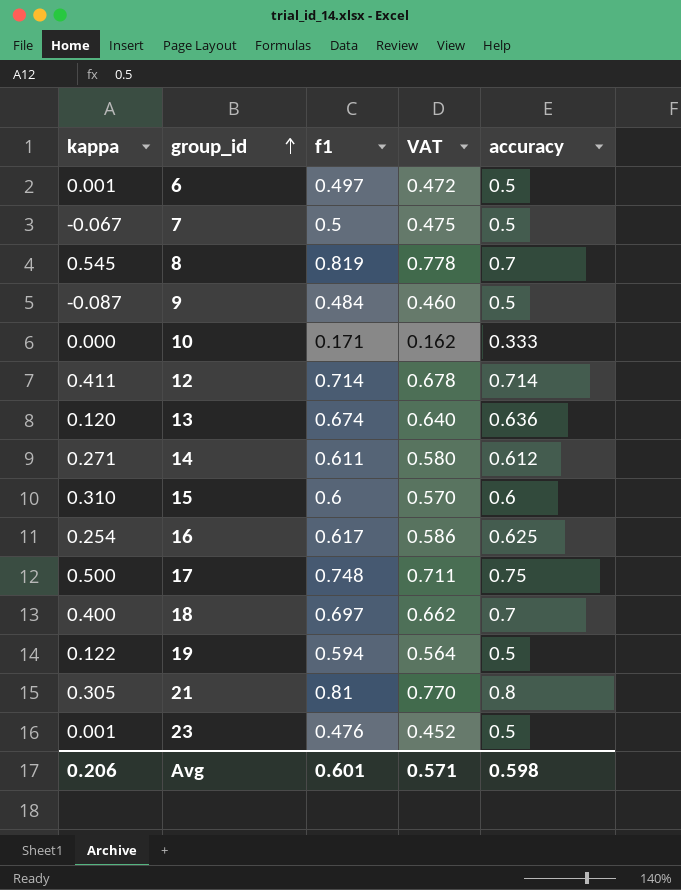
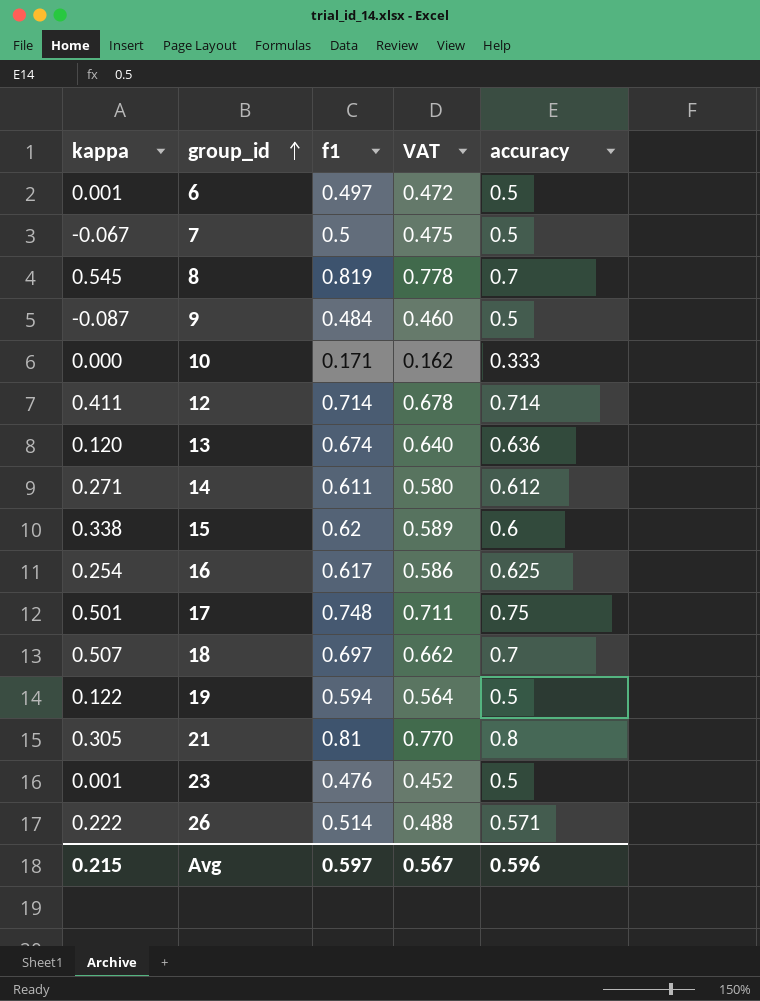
15 | kappa: 0.310 -> 0.338
15 | f1: 0.6 -> 0.62
15 | VAT: 0.570 -> 0.589
17 | kappa: 0.500 -> 0.501
18 | kappa: 0.400 -> 0.507
row 26: none -> 0.222 | 0.514 | 0.488 | 0.571
Avg | kappa: 0.206 -> 0.215
Avg | f1: 0.601 -> 0.597
Avg | VAT: 0.571 -> 0.567
Avg | accuracy: 0.598 -> 0.596

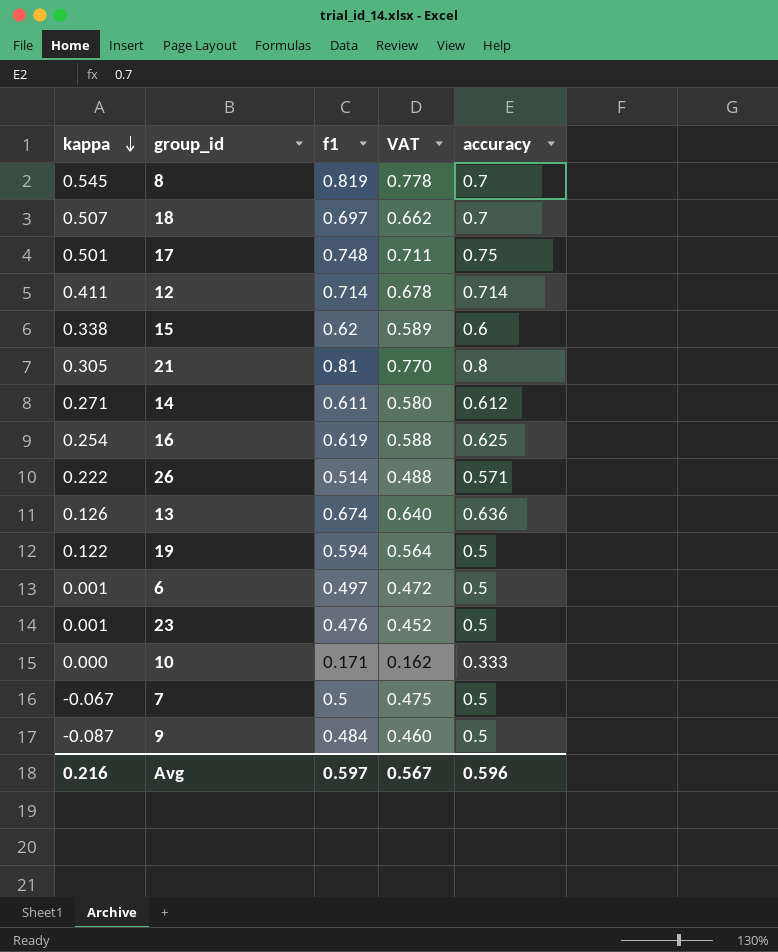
row order: group_id ascending -> kappa descending
16 | f1: 0.617 -> 0.619
16 | VAT: 0.586 -> 0.588
13 | kappa: 0.120 -> 0.126
Avg | kappa: 0.215 -> 0.216

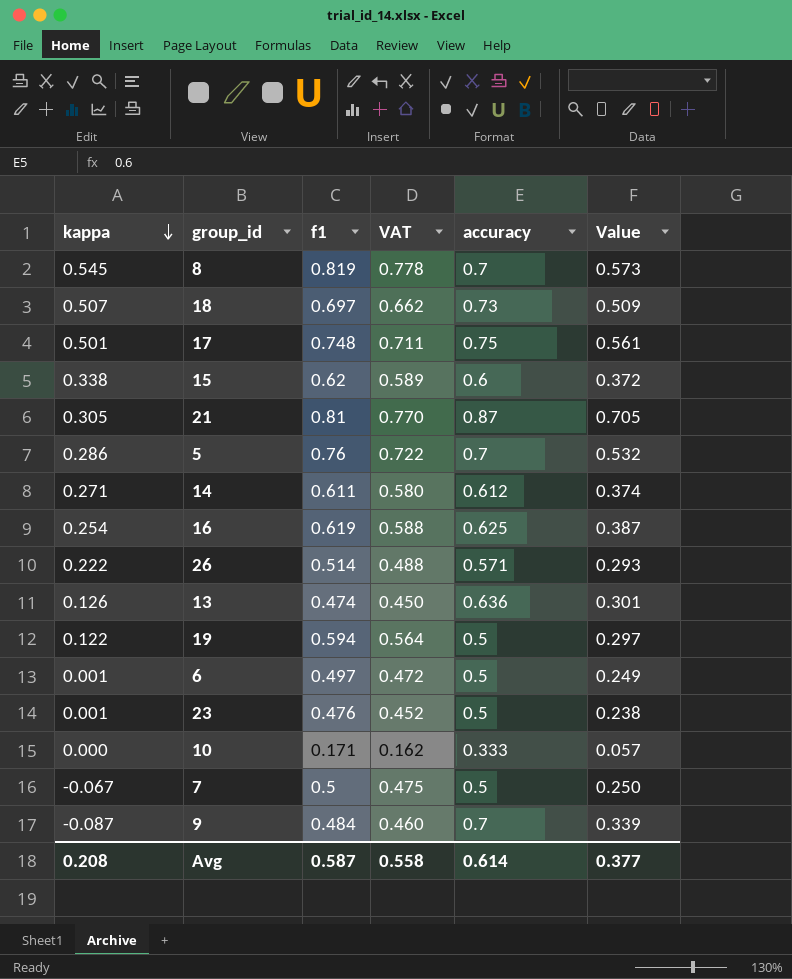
column Value | formula: none -> [f1] * [accuracy]
row 12: 0.411 | 0.714 | 0.678 | 0.714 -> none
18 | accuracy: 0.7 -> 0.73
21 | accuracy: 0.8 -> 0.87
row 5: none -> 0.286 | 0.76 | 0.722 | 0.7 | 0.532
13 | f1: 0.674 -> 0.474
13 | VAT: 0.640 -> 0.450
9 | accuracy: 0.5 -> 0.7
Avg | kappa: 0.216 -> 0.208
Avg | f1: 0.597 -> 0.587
Avg | VAT: 0.567 -> 0.558
Avg | accuracy: 0.596 -> 0.614

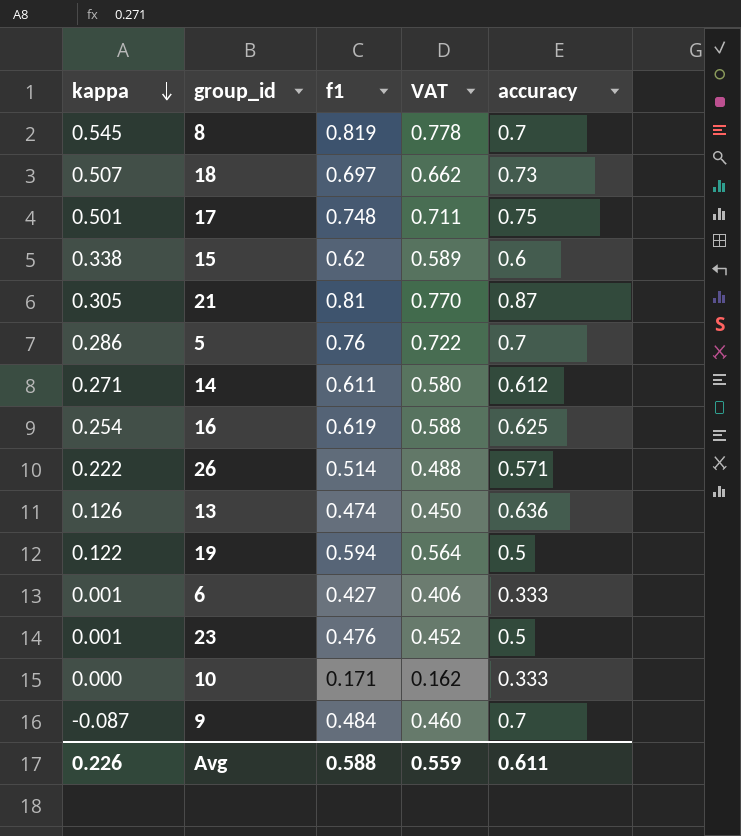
column Value | formula: [f1] * [accuracy] -> none
row 7: -0.067 | 0.5 | 0.475 | 0.5 | 0.250 -> none
6 | f1: 0.497 -> 0.427
6 | VAT: 0.472 -> 0.406
6 | accuracy: 0.5 -> 0.333
Avg | kappa: 0.208 -> 0.226
Avg | f1: 0.587 -> 0.588
Avg | VAT: 0.558 -> 0.559
Avg | accuracy: 0.614 -> 0.611

